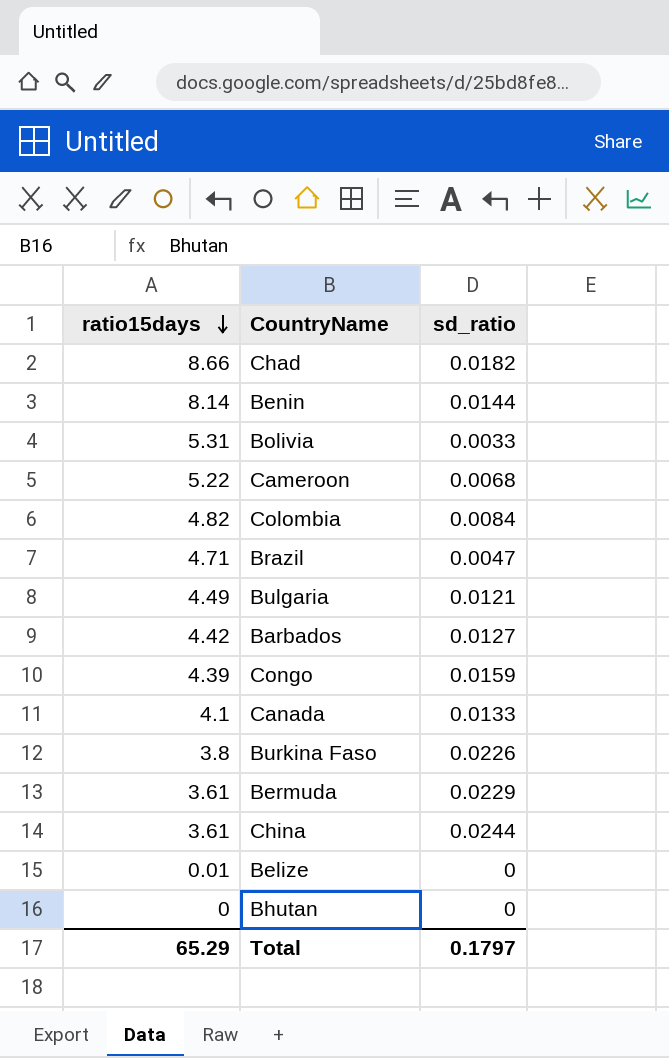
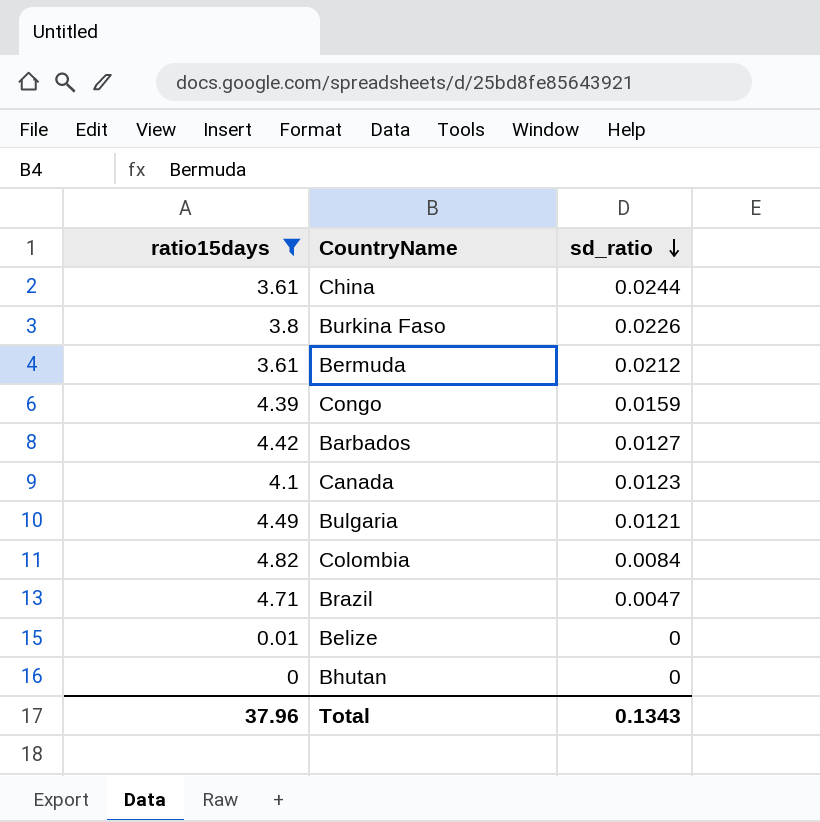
filter: none -> ratio15days <= 4.82
row order: ratio15days descending -> sd_ratio descending
Bermuda | sd_ratio: 0.0229 -> 0.0212
Canada | sd_ratio: 0.0133 -> 0.0123
Total | ratio15days: 65.29 -> 37.96
Total | sd_ratio: 0.1797 -> 0.1343

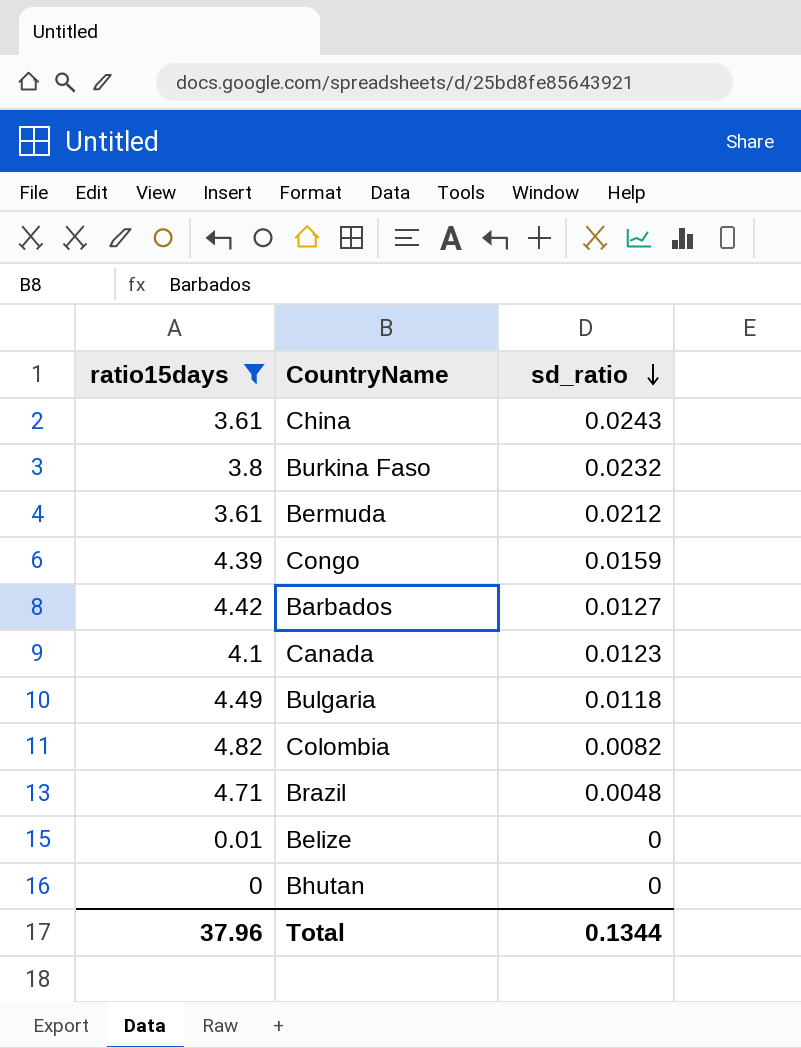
China | sd_ratio: 0.0244 -> 0.0243
Burkina Faso | sd_ratio: 0.0226 -> 0.0232
Bulgaria | sd_ratio: 0.0121 -> 0.0118
Colombia | sd_ratio: 0.0084 -> 0.0082
Brazil | sd_ratio: 0.0047 -> 0.0048
Total | sd_ratio: 0.1343 -> 0.1344

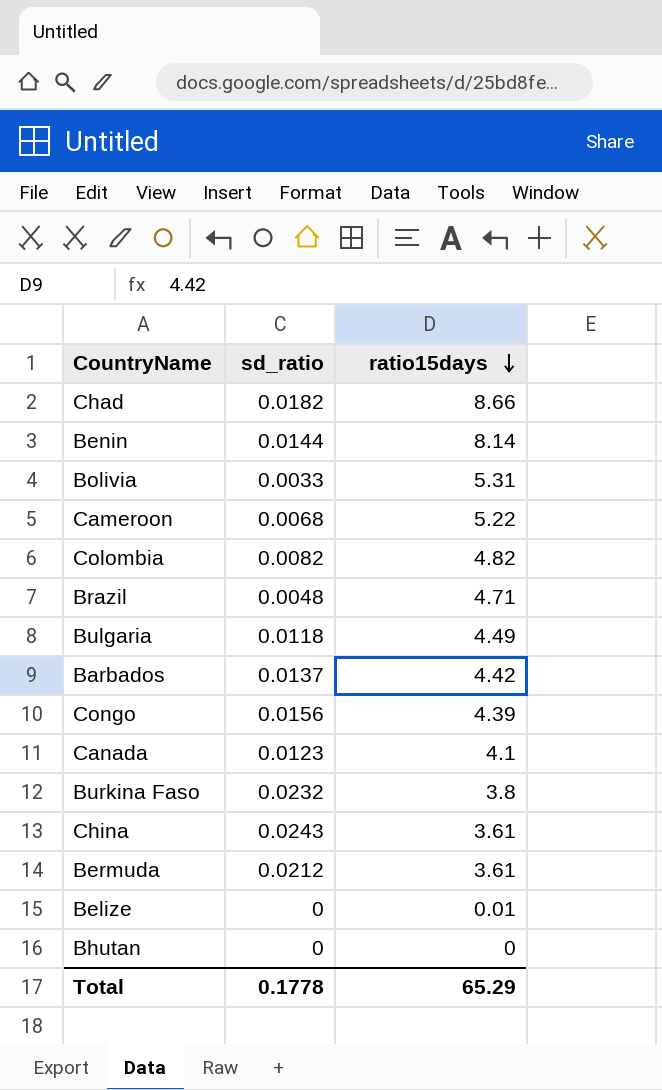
filter: ratio15days <= 4.82 -> none
row order: sd_ratio descending -> ratio15days descending
column ratio15days | position: 1 -> 3
Barbados | sd_ratio: 0.0127 -> 0.0137
Congo | sd_ratio: 0.0159 -> 0.0156
Total | sd_ratio: 0.1344 -> 0.1778
Total | ratio15days: 37.96 -> 65.29

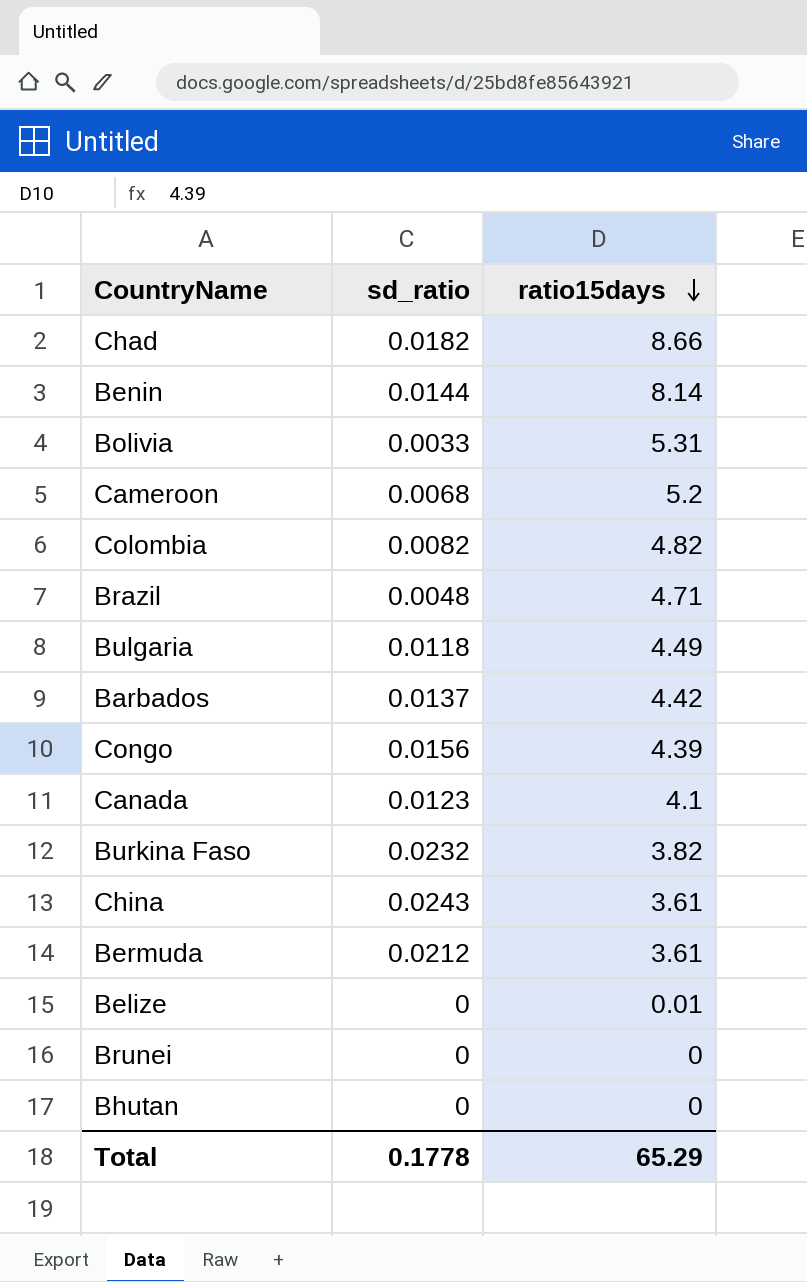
Cameroon | ratio15days: 5.22 -> 5.2
Burkina Faso | ratio15days: 3.8 -> 3.82
row Brunei: none -> 0 | 0

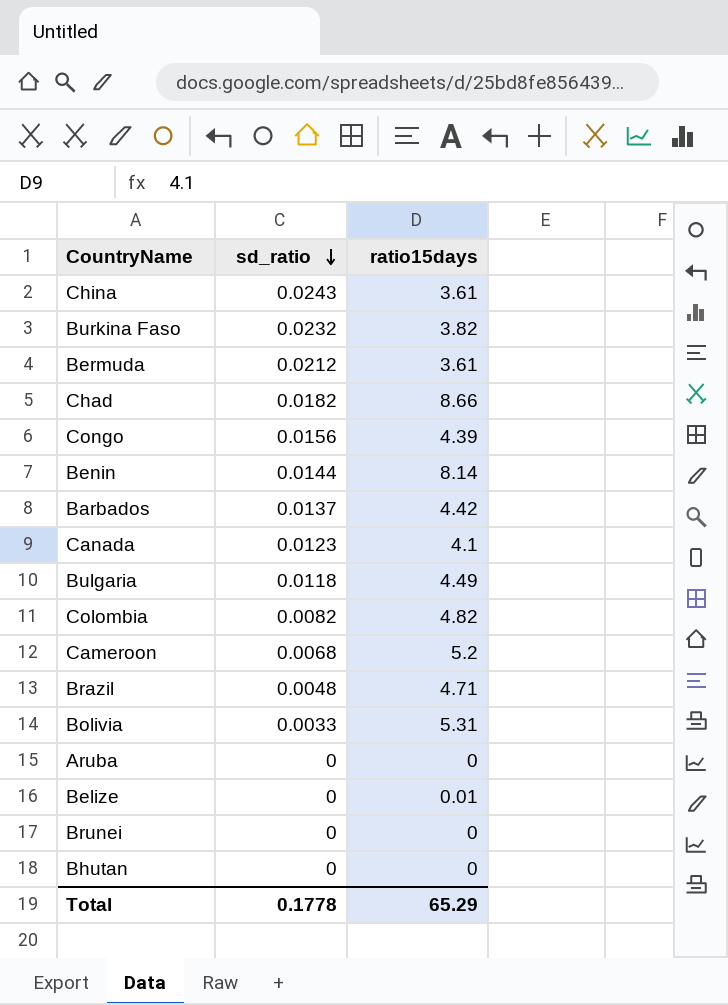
row order: ratio15days descending -> sd_ratio descending
row Aruba: none -> 0 | 0

